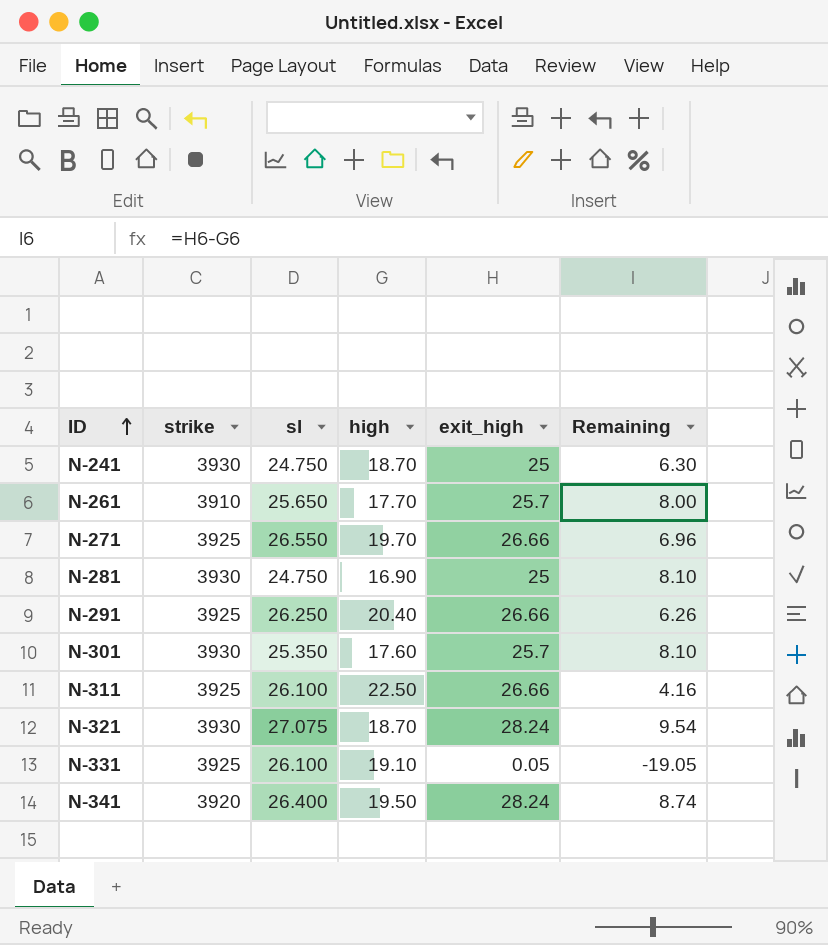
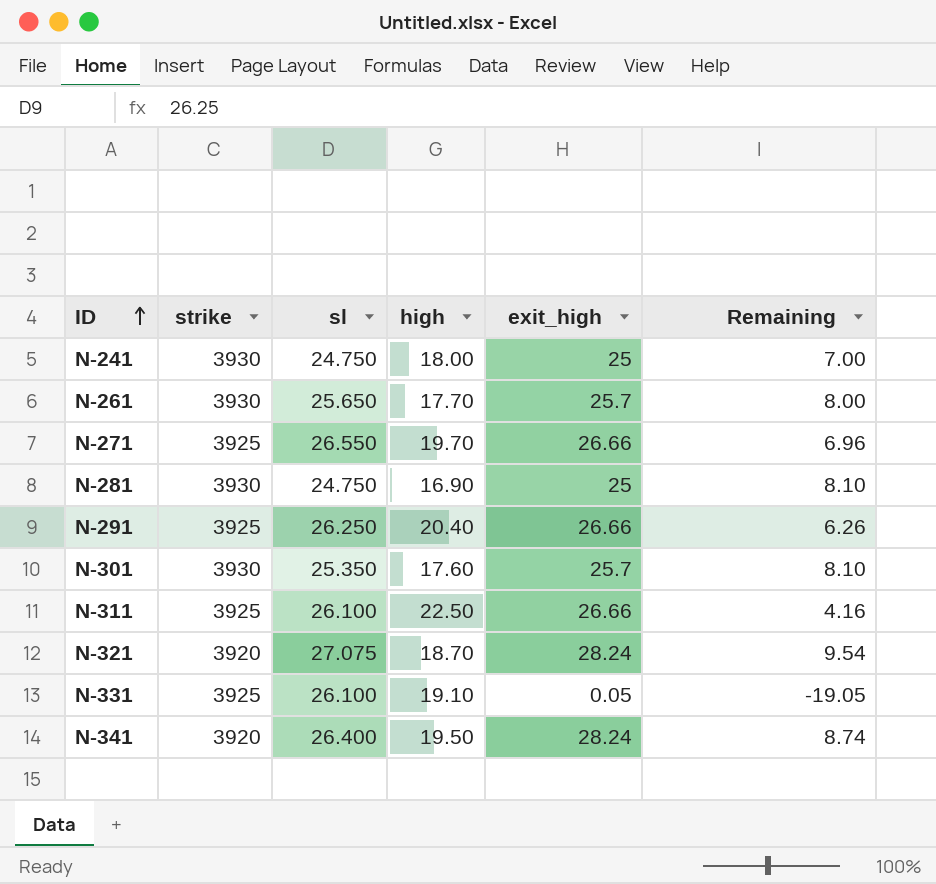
N-241 | high: 18.70 -> 18.00
N-241 | Remaining: 6.30 -> 7.00
N-261 | strike: 3910 -> 3930
N-321 | strike: 3930 -> 3920

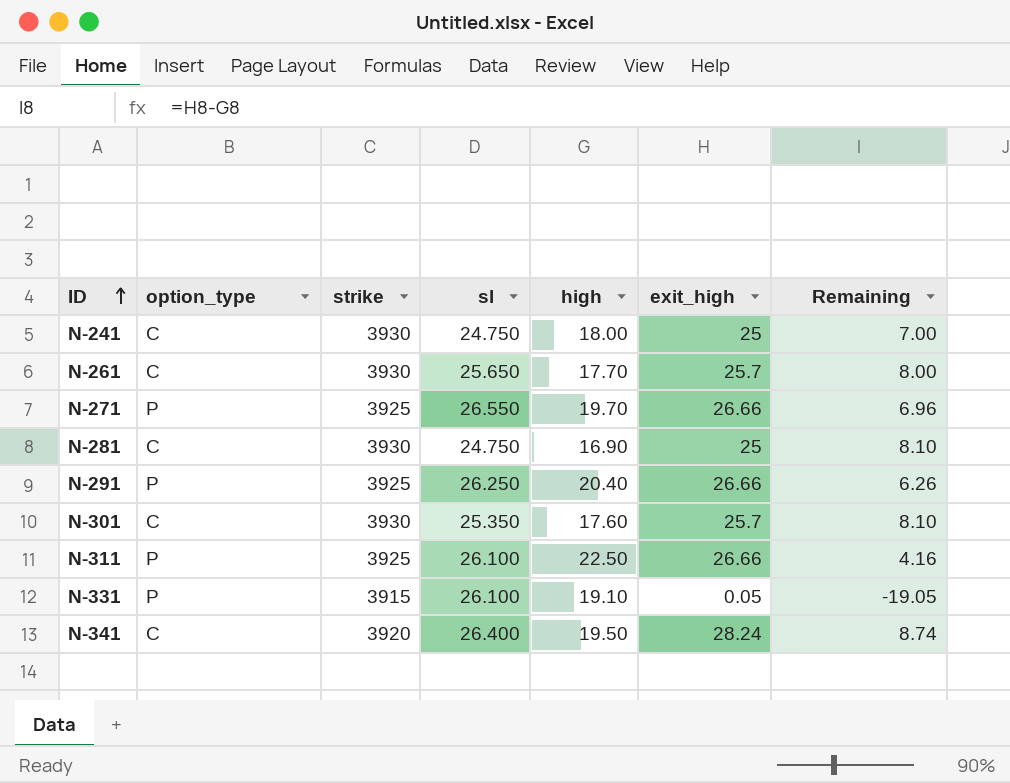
column option_type | position: none -> 2
row N-321: 3920 | 27.075 | 18.70 | 28.24 | 9.54 -> none
N-331 | strike: 3925 -> 3915

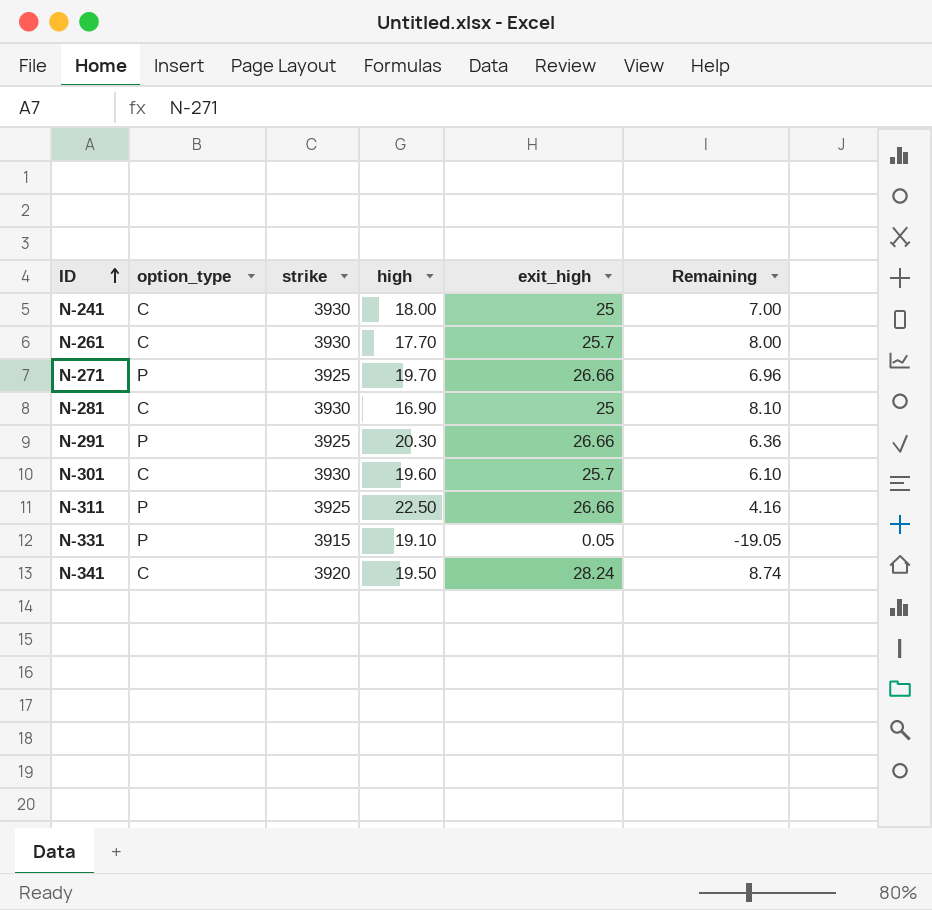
column sl | position: 4 -> none
N-291 | high: 20.40 -> 20.30
N-291 | Remaining: 6.26 -> 6.36
N-301 | high: 17.60 -> 19.60
N-301 | Remaining: 8.10 -> 6.10

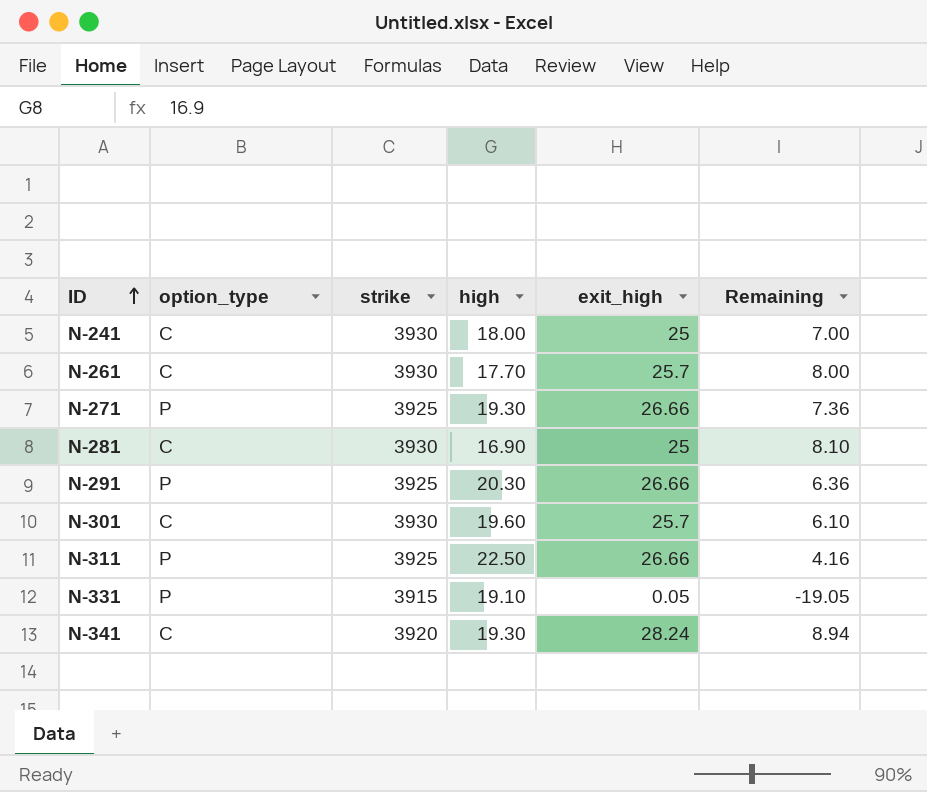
N-271 | high: 19.70 -> 19.30
N-271 | Remaining: 6.96 -> 7.36
N-341 | high: 19.50 -> 19.30
N-341 | Remaining: 8.74 -> 8.94

